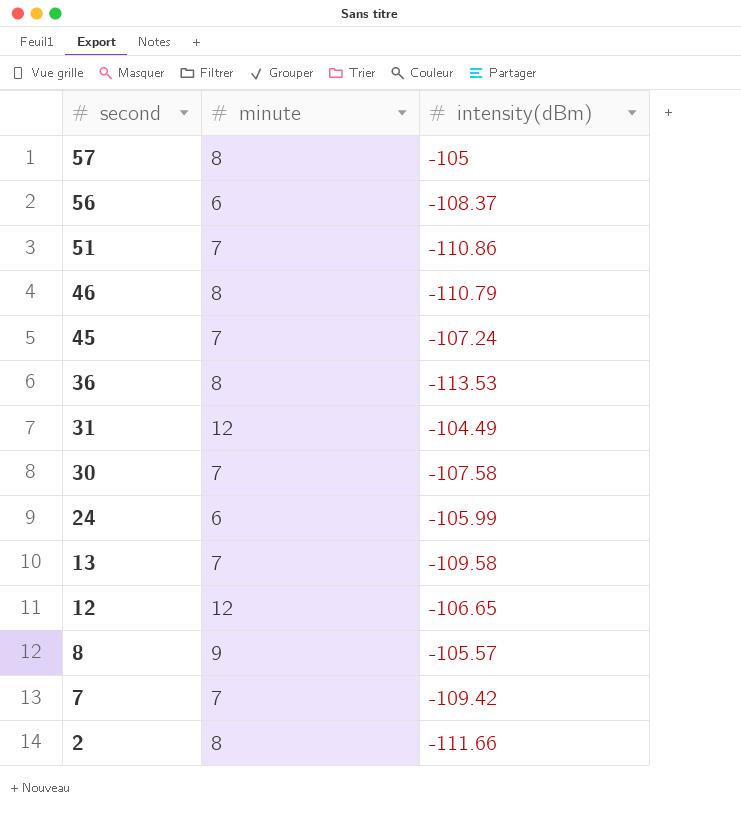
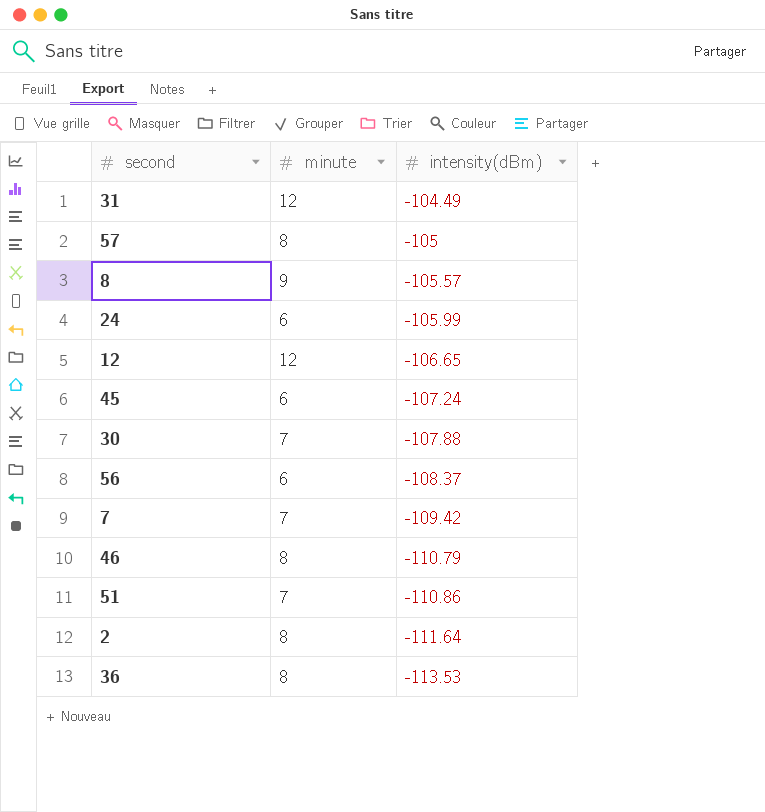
row order: second descending -> intensity(dBm) descending
row 13: 7 | -109.58 -> none
45 | minute: 7 -> 6
30 | intensity(dBm): -107.58 -> -107.88
2 | intensity(dBm): -111.66 -> -111.64

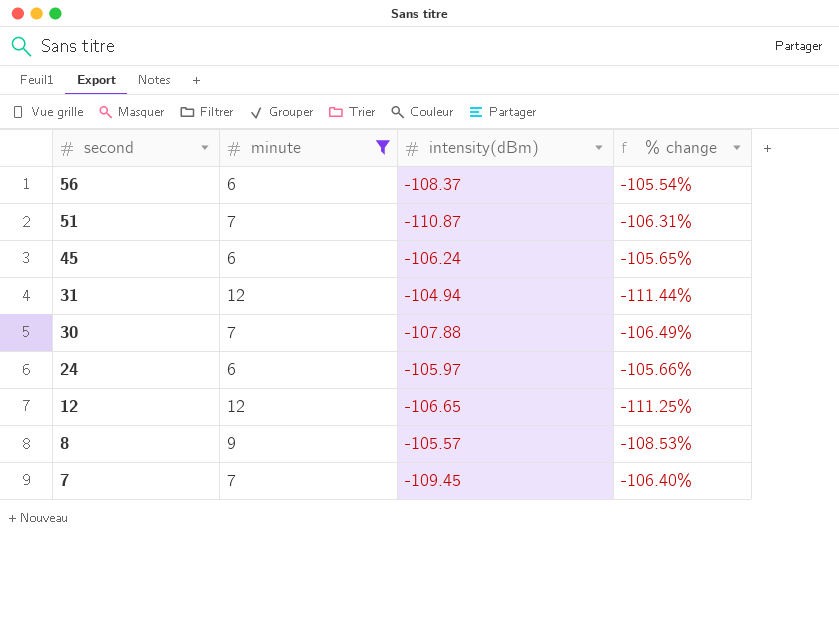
filter: none -> minute != 8
row order: intensity(dBm) descending -> second descending
column % change | formula: none -> ([minute] - [intensity(dBm)]) / [intensity(dBm)]
51 | intensity(dBm): -110.86 -> -110.87
45 | intensity(dBm): -107.24 -> -106.24
31 | intensity(dBm): -104.49 -> -104.94
24 | intensity(dBm): -105.99 -> -105.97
7 | intensity(dBm): -109.42 -> -109.45

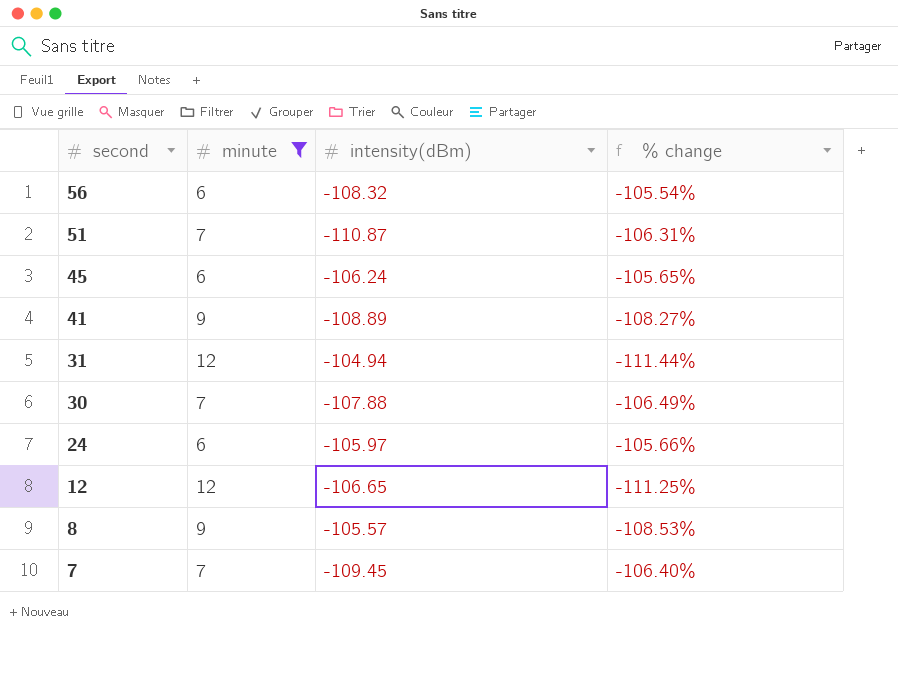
56 | intensity(dBm): -108.37 -> -108.32
row 41: none -> 9 | -108.89 | -108.27%

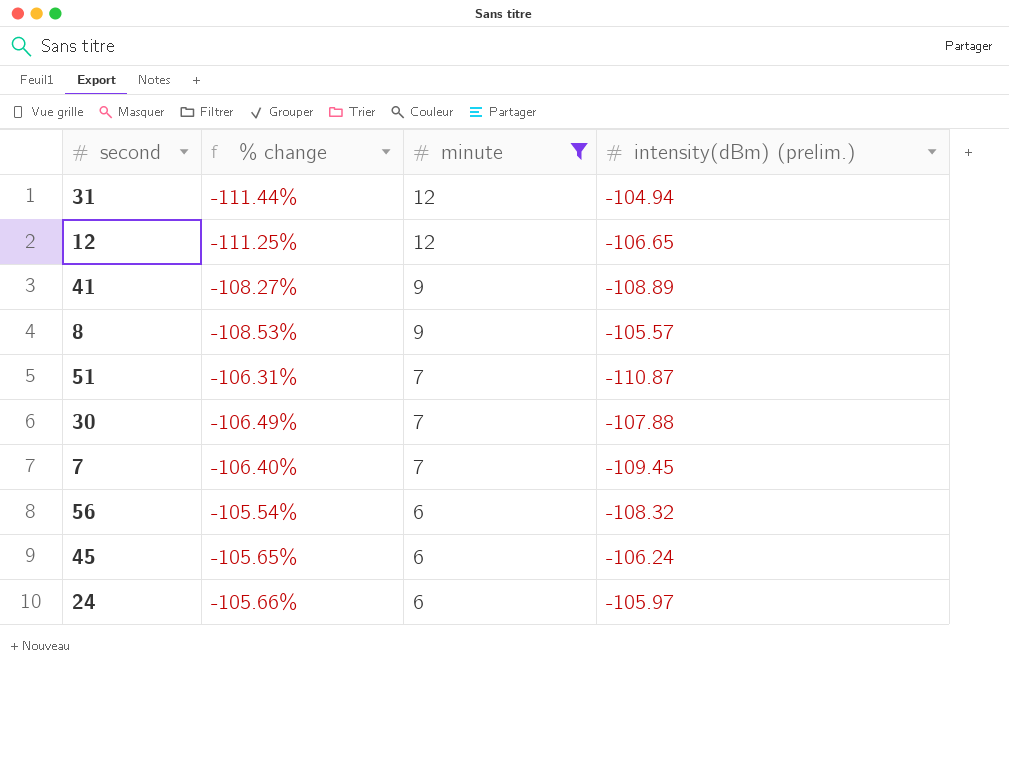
row order: second descending -> minute descending
column % change | position: 4 -> 2
column name: intensity(dBm) -> intensity(dBm) (prelim.)

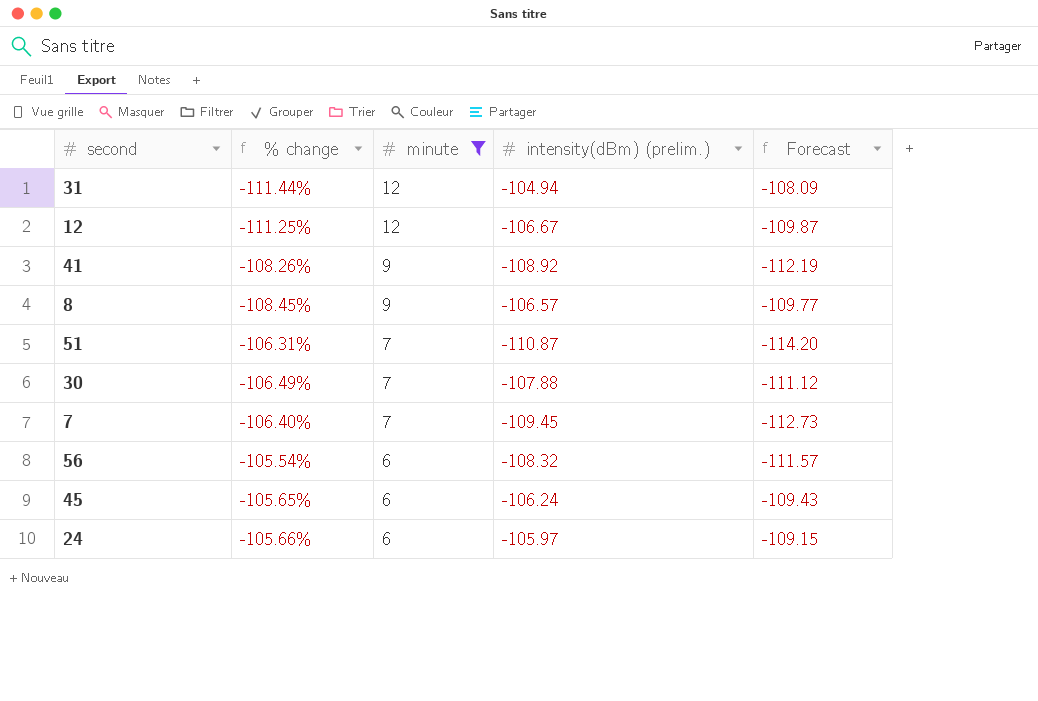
column Forecast | formula: none -> [intensity(dBm) (prelim.)] * 1.03
12 | intensity(dBm) (prelim.): -106.65 -> -106.67
41 | % change: -108.27% -> -108.26%
41 | intensity(dBm) (prelim.): -108.89 -> -108.92
8 | % change: -108.53% -> -108.45%
8 | intensity(dBm) (prelim.): -105.57 -> -106.57

